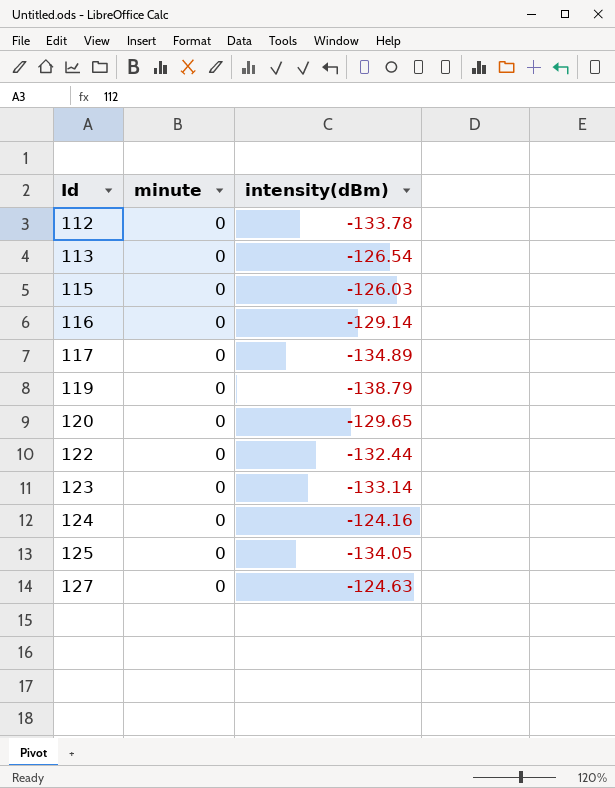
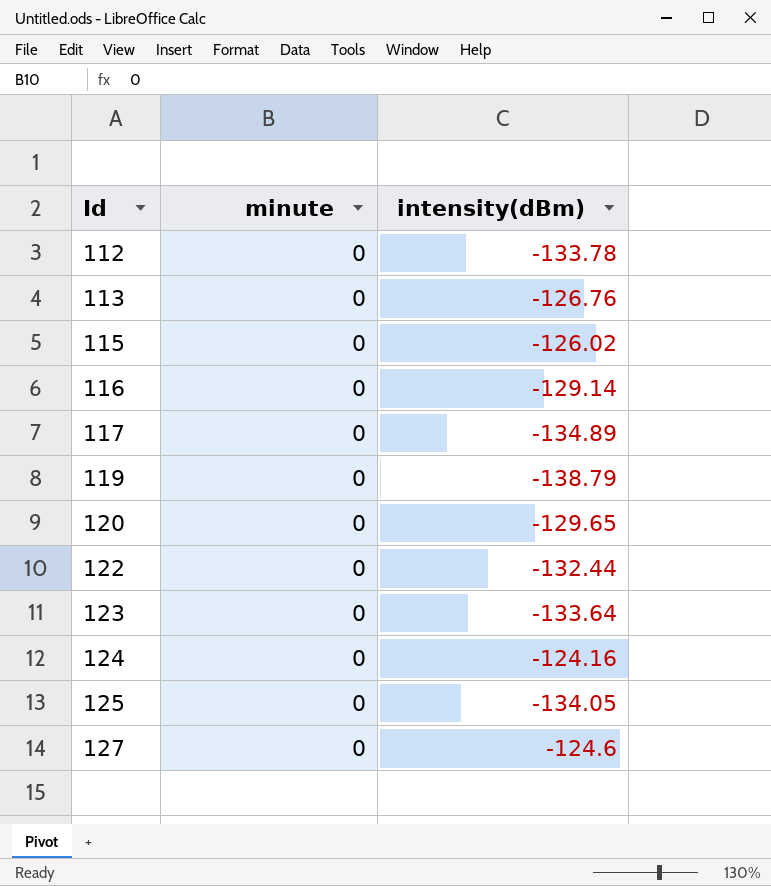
113 | intensity(dBm): -126.54 -> -126.76
115 | intensity(dBm): -126.03 -> -126.02
123 | intensity(dBm): -133.14 -> -133.64
127 | intensity(dBm): -124.63 -> -124.6

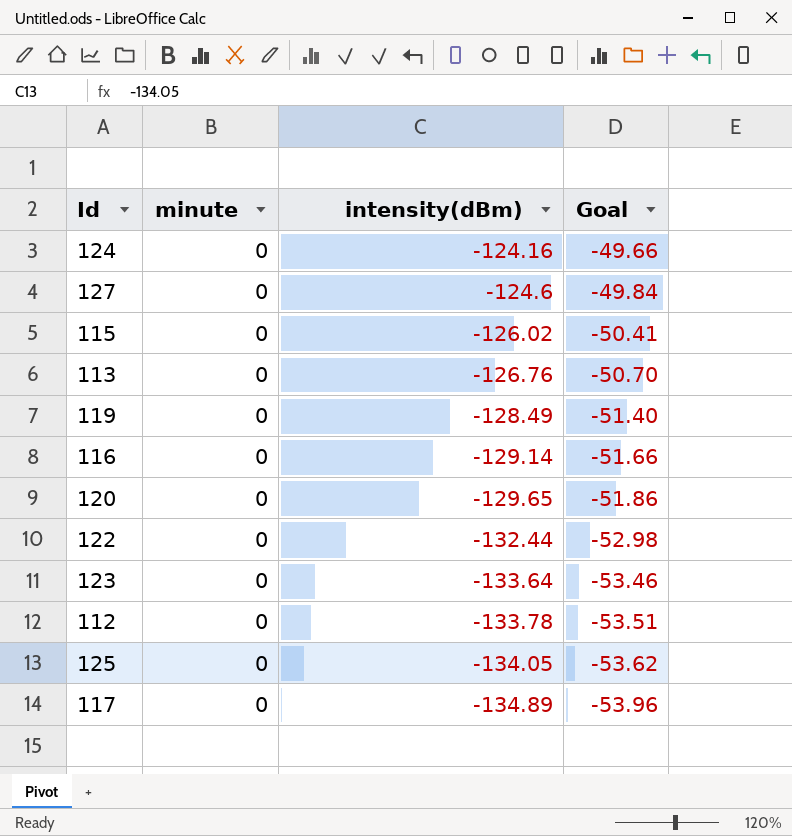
row order: Id ascending -> intensity(dBm) descending
column Goal | formula: none -> [intensity(dBm)] * 0.4
119 | intensity(dBm): -138.79 -> -128.49

